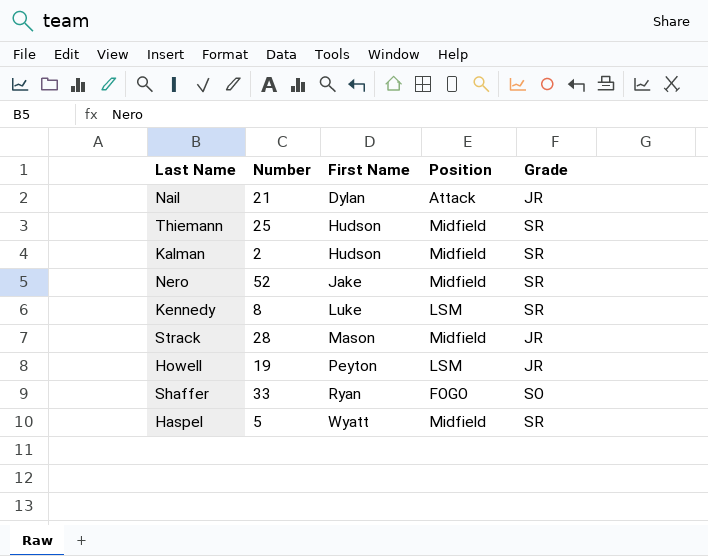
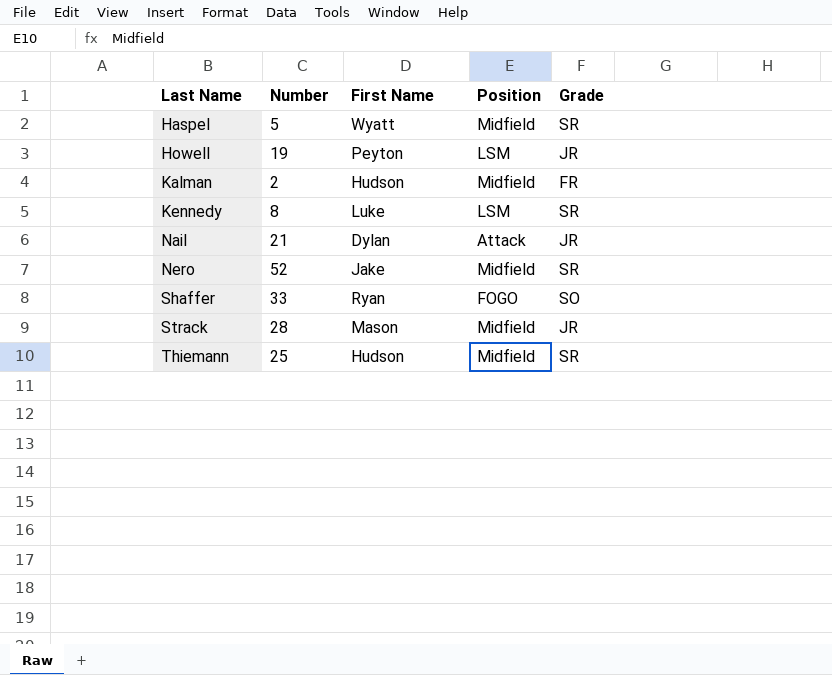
row order: First Name ascending -> Last Name ascending
Kalman | Grade: SR -> FR

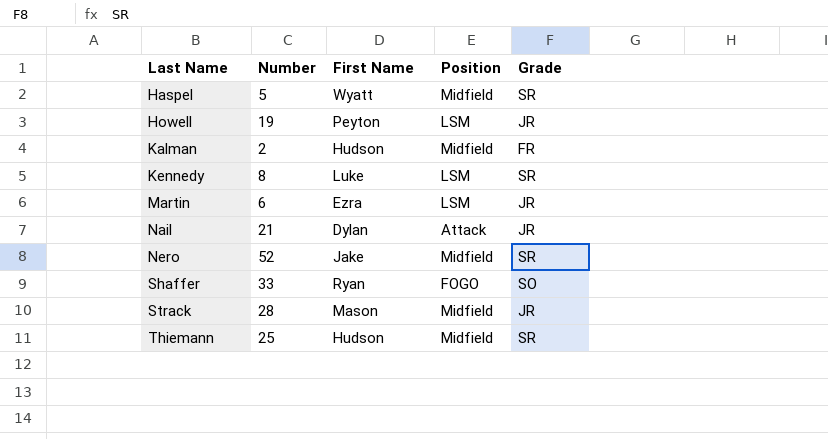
row Martin: none -> 6 | Ezra | LSM | JR

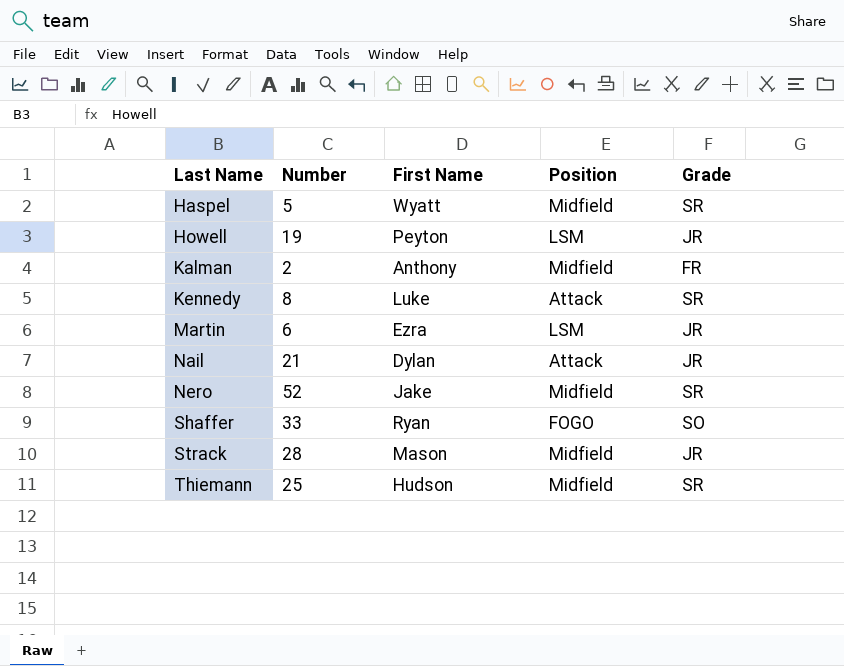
Kalman | First Name: Hudson -> Anthony
Kennedy | Position: LSM -> Attack

